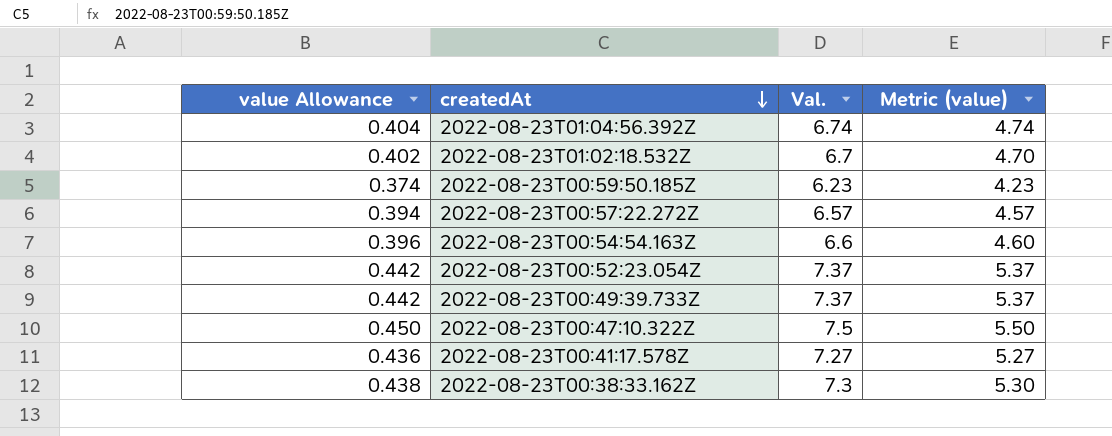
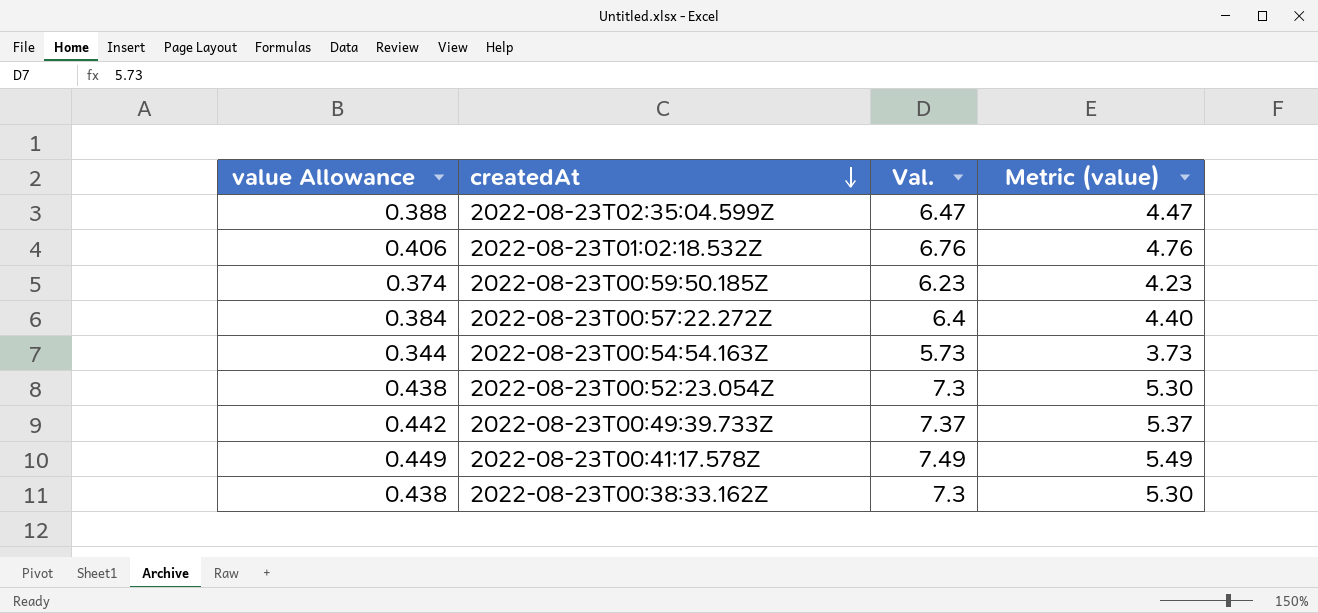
row 2022-08-23T01:04:56.392Z: 0.404 | 6.74 | 4.74 -> none
row 2022-08-23T00:47:10.322Z: 0.450 | 7.5 | 5.50 -> none
row 2022-08-23T02:35:04.599Z: none -> 0.388 | 6.47 | 4.47
2022-08-23T01:02:18.532Z | value Allowance: 0.402 -> 0.406
2022-08-23T01:02:18.532Z | Val.: 6.7 -> 6.76
2022-08-23T01:02:18.532Z | Metric (value): 4.70 -> 4.76
2022-08-23T00:57:22.272Z | value Allowance: 0.394 -> 0.384
2022-08-23T00:57:22.272Z | Val.: 6.57 -> 6.4
2022-08-23T00:57:22.272Z | Metric (value): 4.57 -> 4.40
2022-08-23T00:54:54.163Z | value Allowance: 0.396 -> 0.344
2022-08-23T00:54:54.163Z | Val.: 6.6 -> 5.73
2022-08-23T00:54:54.163Z | Metric (value): 4.60 -> 3.73
2022-08-23T00:52:23.054Z | value Allowance: 0.442 -> 0.438
2022-08-23T00:52:23.054Z | Val.: 7.37 -> 7.3
2022-08-23T00:52:23.054Z | Metric (value): 5.37 -> 5.30
2022-08-23T00:41:17.578Z | value Allowance: 0.436 -> 0.449
2022-08-23T00:41:17.578Z | Val.: 7.27 -> 7.49
2022-08-23T00:41:17.578Z | Metric (value): 5.27 -> 5.49

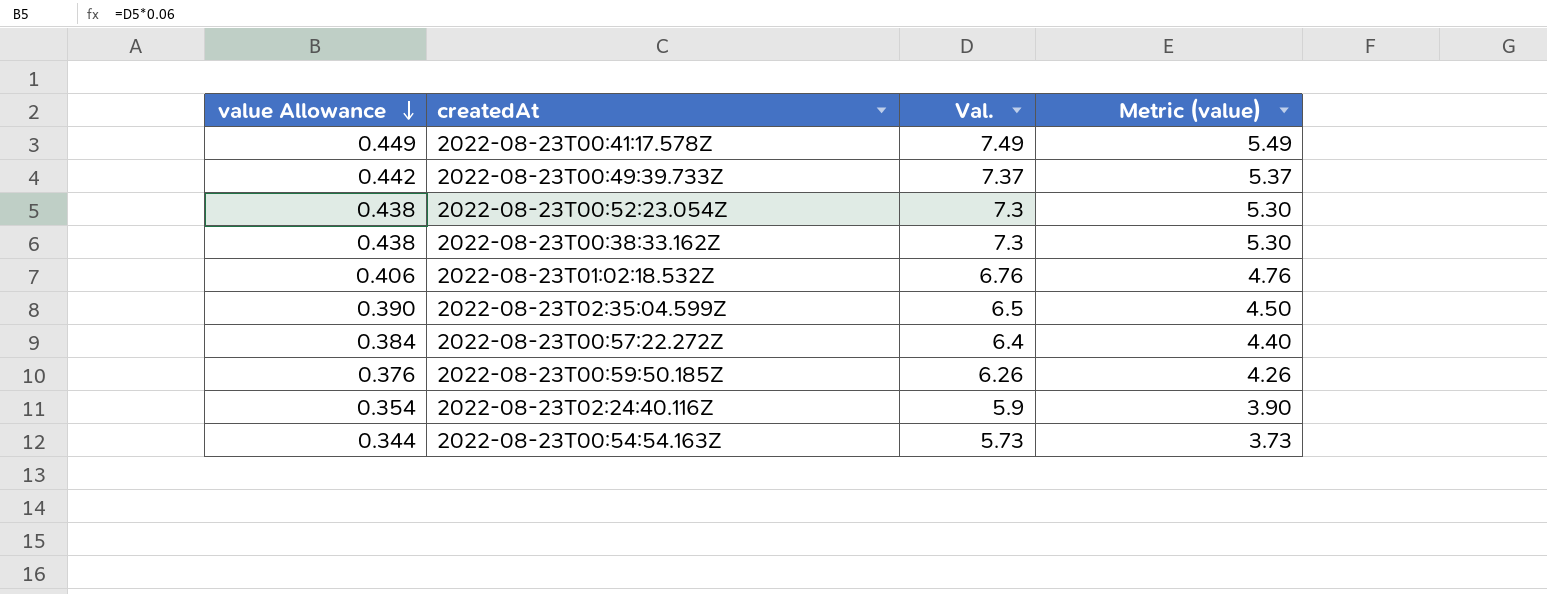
row order: createdAt descending -> value Allowance descending
2022-08-23T02:35:04.599Z | value Allowance: 0.388 -> 0.390
2022-08-23T02:35:04.599Z | Val.: 6.47 -> 6.5
2022-08-23T02:35:04.599Z | Metric (value): 4.47 -> 4.50
2022-08-23T00:59:50.185Z | value Allowance: 0.374 -> 0.376
2022-08-23T00:59:50.185Z | Val.: 6.23 -> 6.26
2022-08-23T00:59:50.185Z | Metric (value): 4.23 -> 4.26
row 2022-08-23T02:24:40.116Z: none -> 0.354 | 5.9 | 3.90

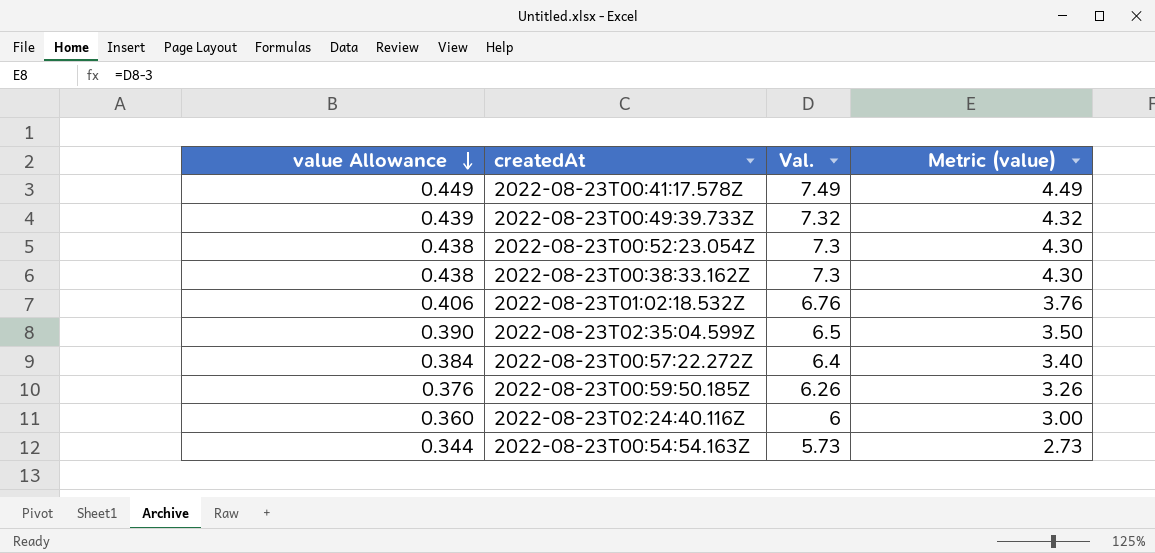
column Metric (value) | formula: [Val.] - 2 -> [Val.] - 3
2022-08-23T00:49:39.733Z | value Allowance: 0.442 -> 0.439
2022-08-23T00:49:39.733Z | Val.: 7.37 -> 7.32
2022-08-23T02:24:40.116Z | value Allowance: 0.354 -> 0.360
2022-08-23T02:24:40.116Z | Val.: 5.9 -> 6

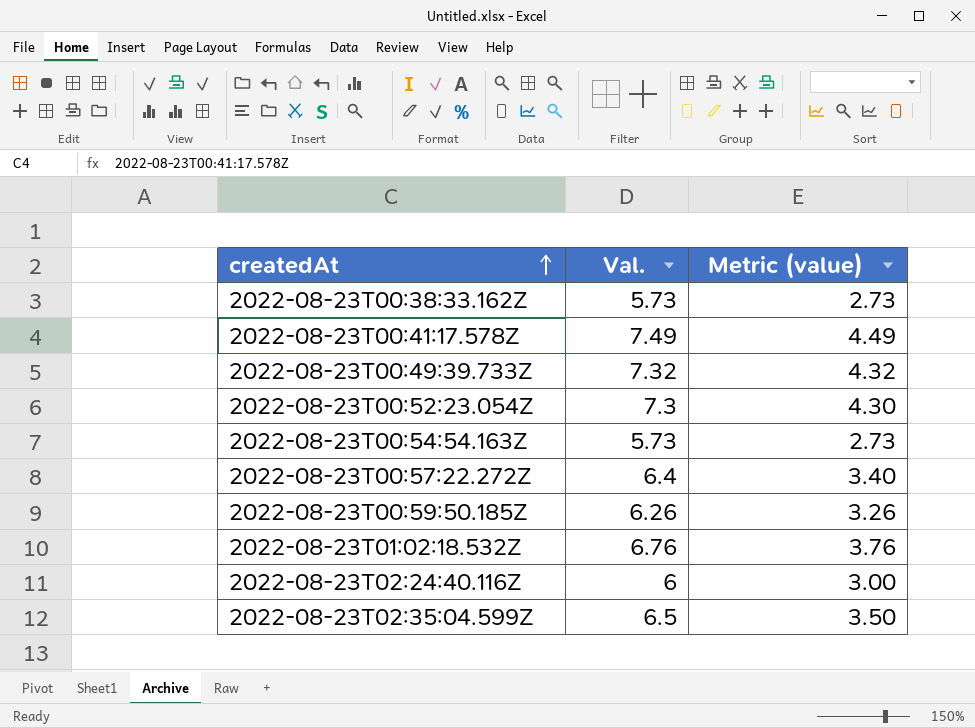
row order: value Allowance descending -> createdAt ascending
column value Allowance | formula: [Val.] * 0.06 -> none
2022-08-23T00:38:33.162Z | Val.: 7.3 -> 5.73
2022-08-23T00:38:33.162Z | Metric (value): 4.30 -> 2.73

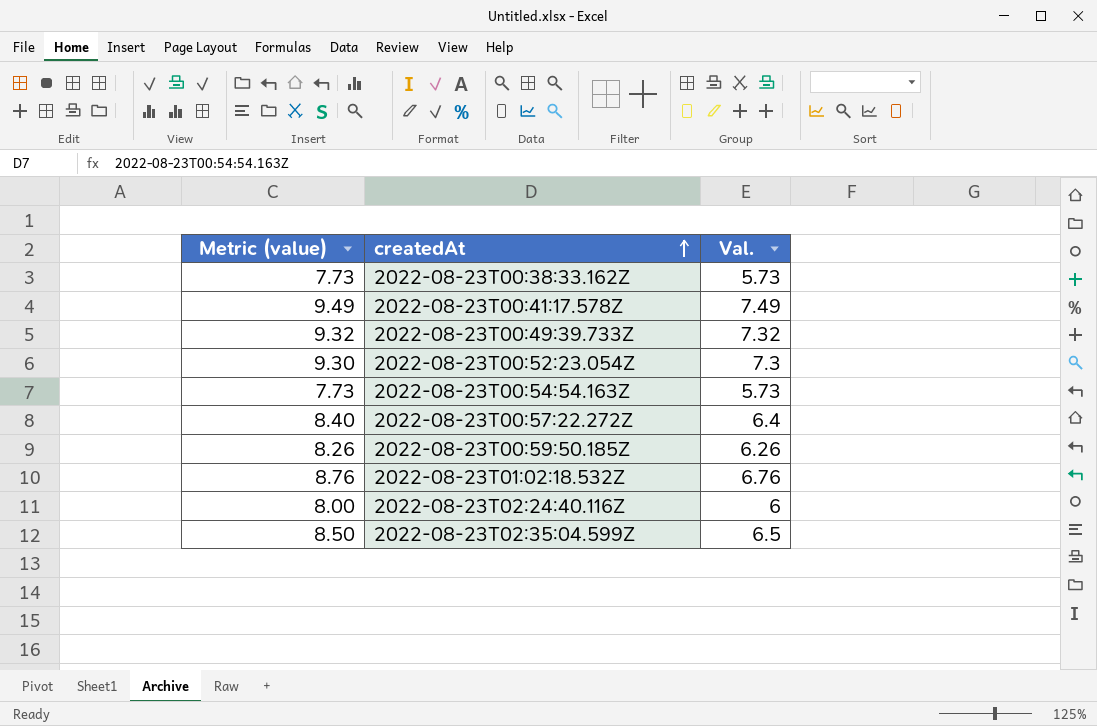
column Metric (value) | formula: [Val.] - 3 -> [Val.] + 2
column Metric (value) | position: 3 -> 1

